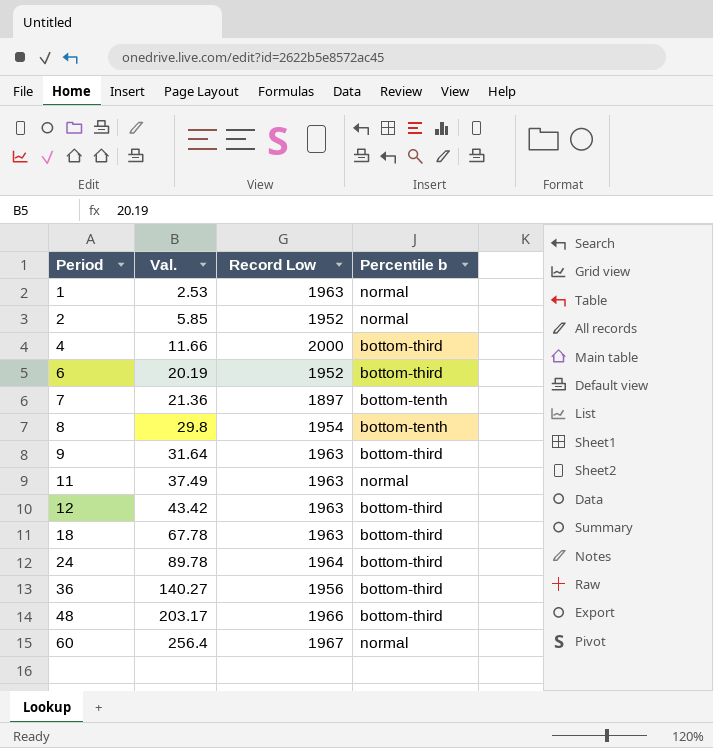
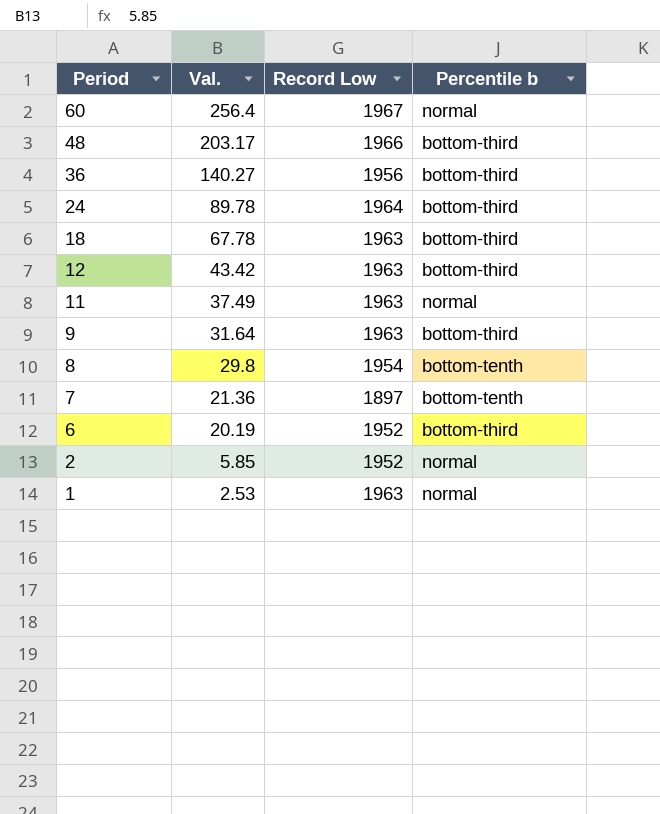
row order: Period ascending -> Period descending
row 4: 11.66 | 2000 | bottom-third -> none

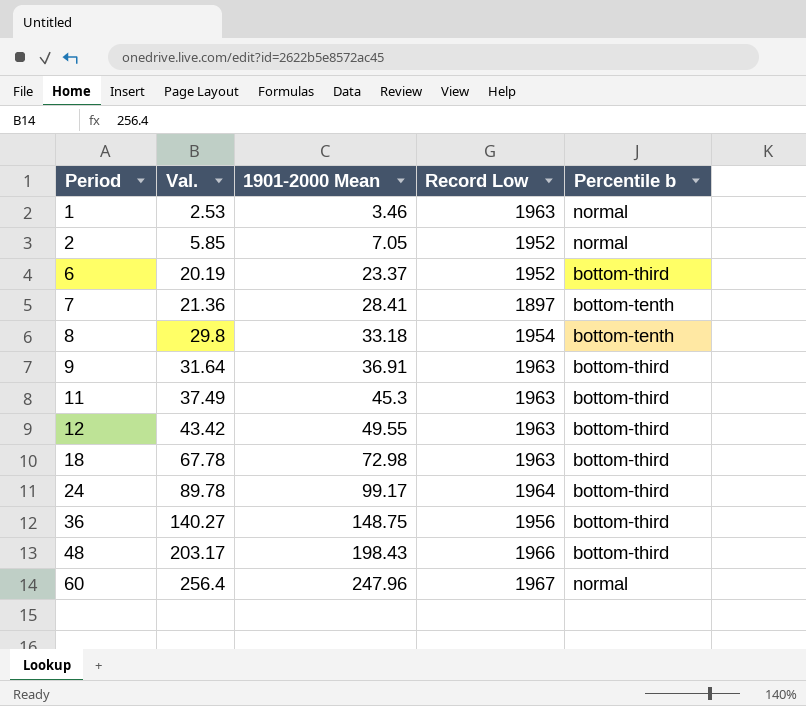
row order: Period descending -> Period ascending
column 1901-2000 Mean | position: none -> 3
11 | Percentile b: normal -> bottom-third

